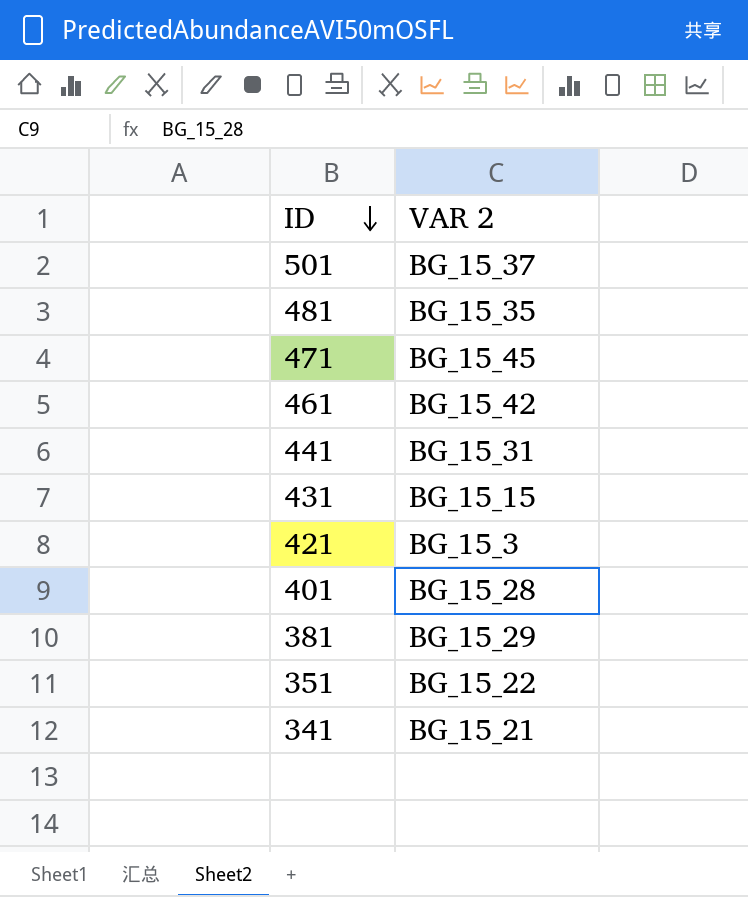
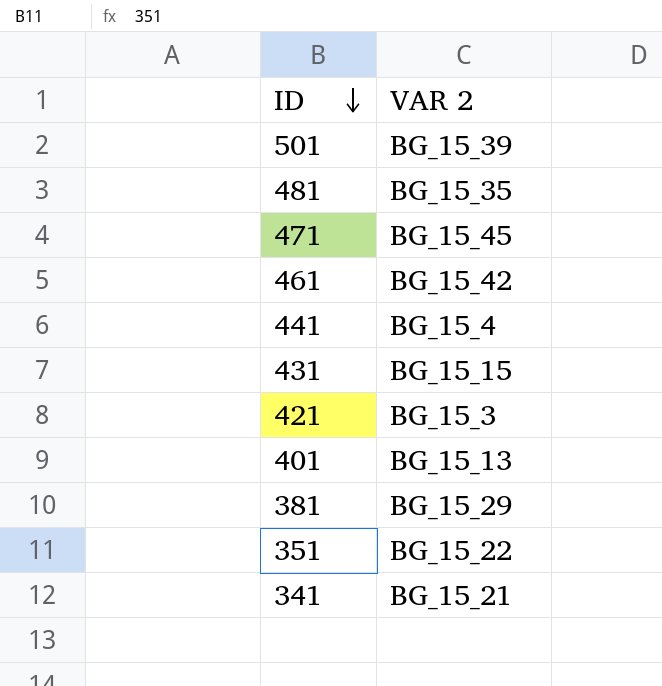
501 | VAR 2: BG_15_37 -> BG_15_39
441 | VAR 2: BG_15_31 -> BG_15_4
401 | VAR 2: BG_15_28 -> BG_15_13

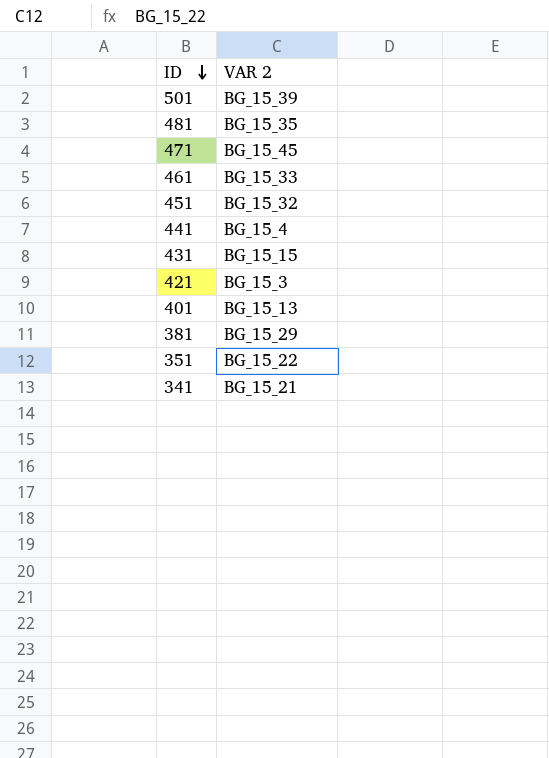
461 | VAR 2: BG_15_42 -> BG_15_33
row 451: none -> BG_15_32

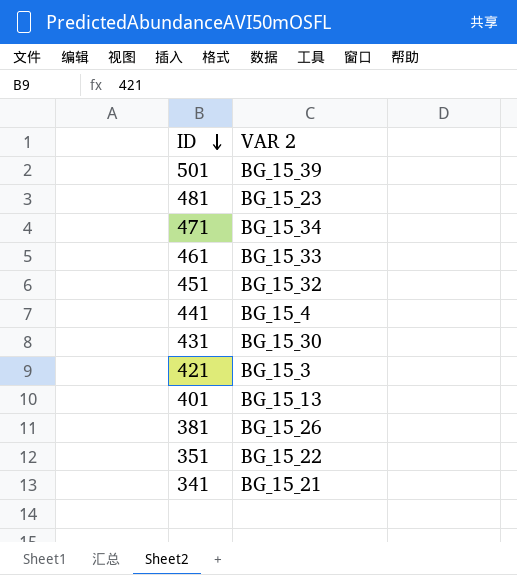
481 | VAR 2: BG_15_35 -> BG_15_23
471 | VAR 2: BG_15_45 -> BG_15_34
431 | VAR 2: BG_15_15 -> BG_15_30
381 | VAR 2: BG_15_29 -> BG_15_26

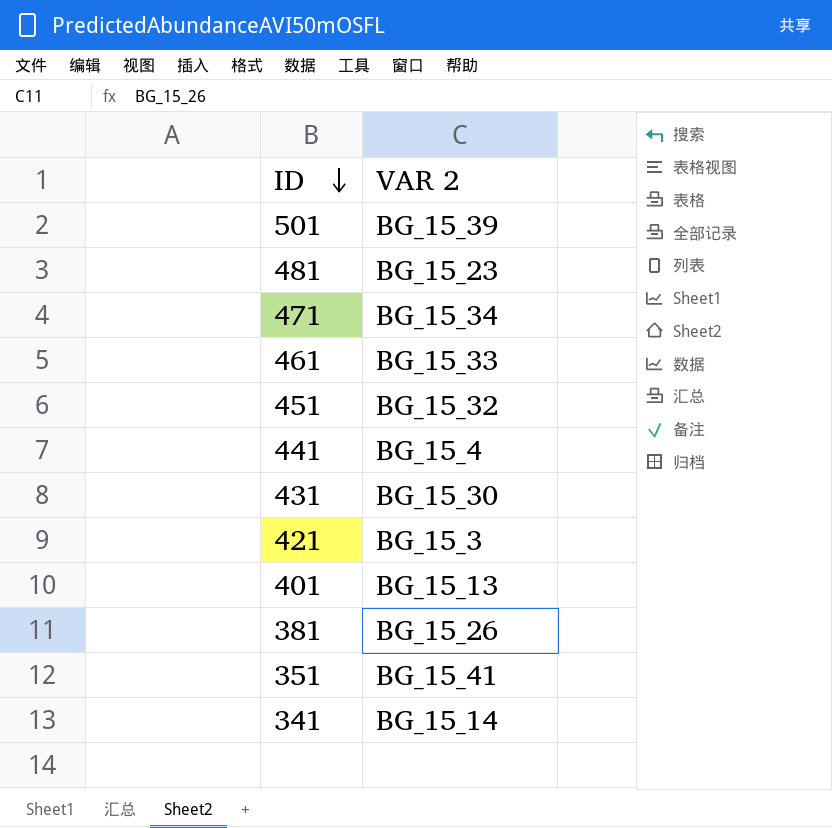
351 | VAR 2: BG_15_22 -> BG_15_41
341 | VAR 2: BG_15_21 -> BG_15_14

